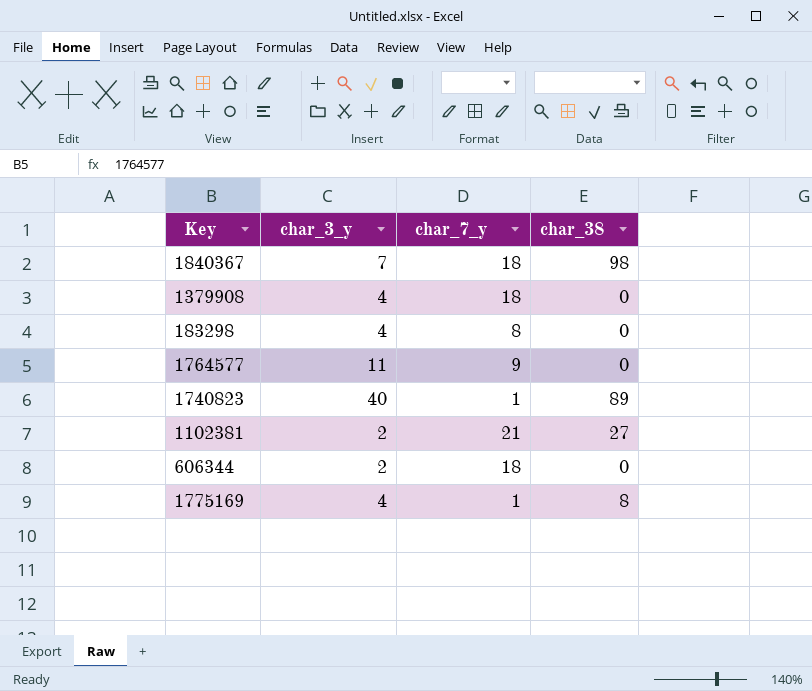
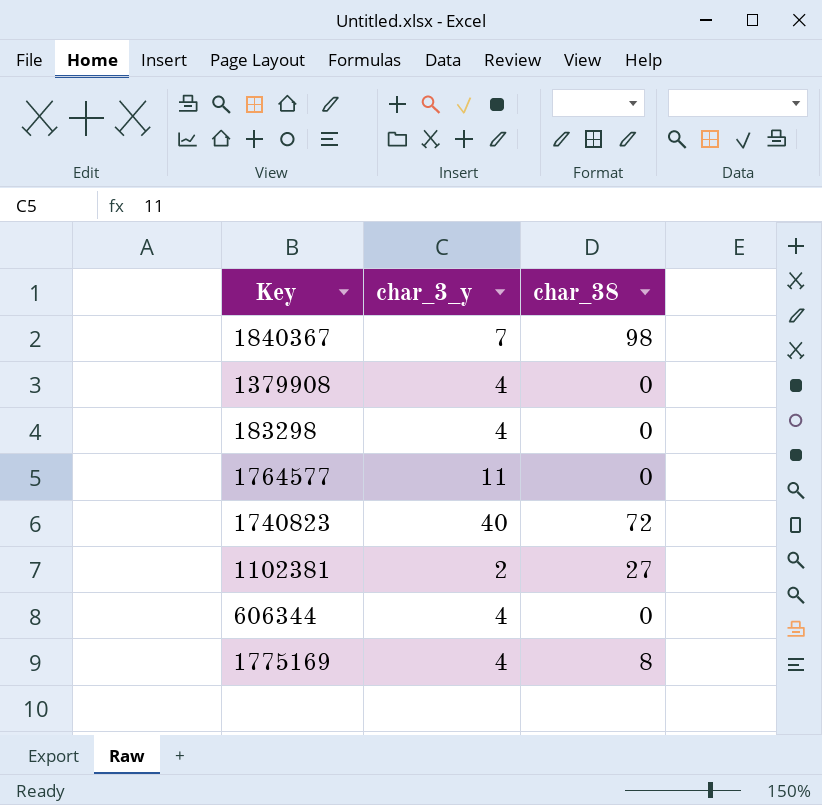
column char_7_y | position: 3 -> none
1740823 | char_38: 89 -> 72
606344 | char_3_y: 2 -> 4

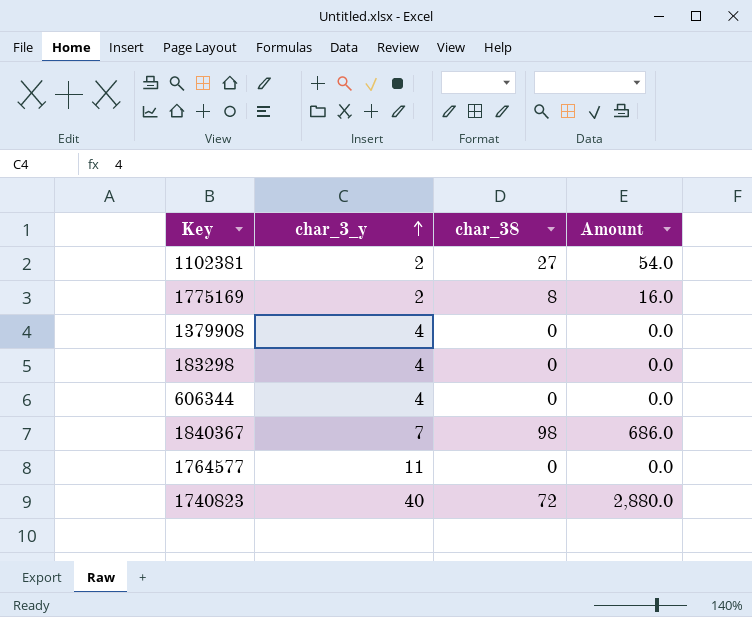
row order: none -> char_3_y ascending
column Amount | formula: none -> [char_3_y] * [char_38]
1775169 | char_3_y: 4 -> 2

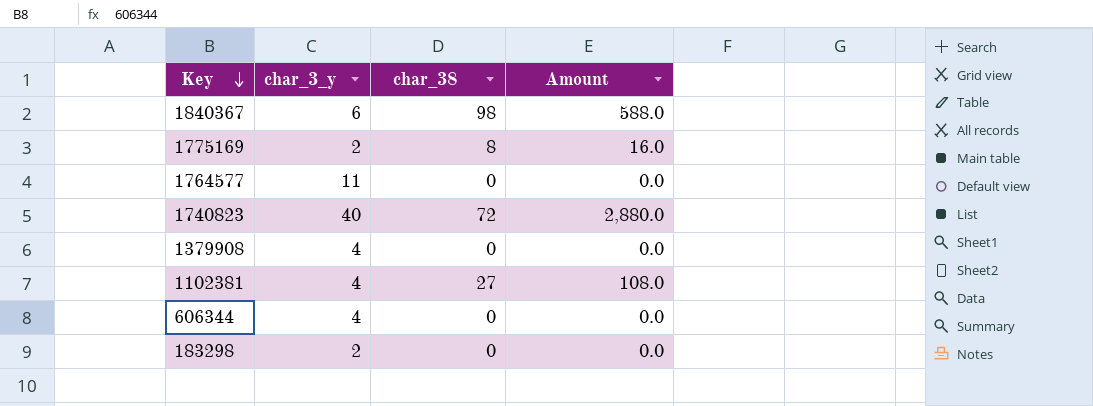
row order: char_3_y ascending -> Key descending
1840367 | char_3_y: 7 -> 6
1840367 | Amount: 686.0 -> 588.0
1102381 | char_3_y: 2 -> 4
1102381 | Amount: 54.0 -> 108.0
183298 | char_3_y: 4 -> 2

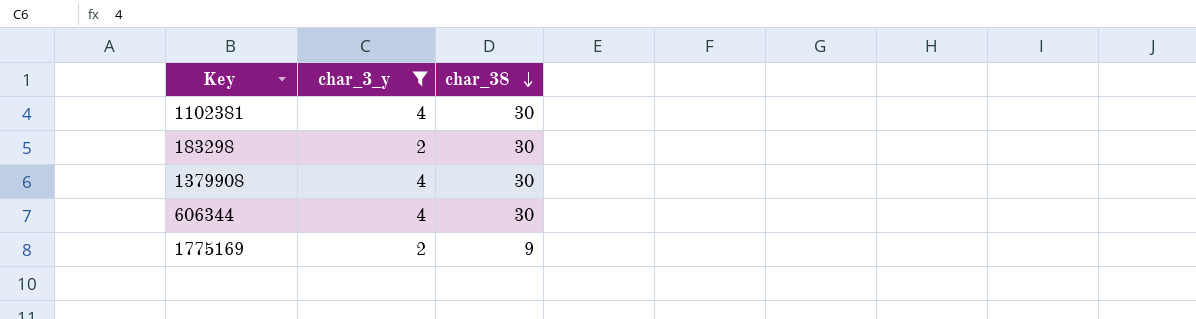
filter: none -> char_3_y <= 4
row order: Key descending -> char_38 descending
column Amount | formula: [char_3_y] * [char_38] -> none
1102381 | char_38: 27 -> 30
183298 | char_38: 0 -> 30
1379908 | char_38: 0 -> 30
606344 | char_38: 0 -> 30
1775169 | char_38: 8 -> 9

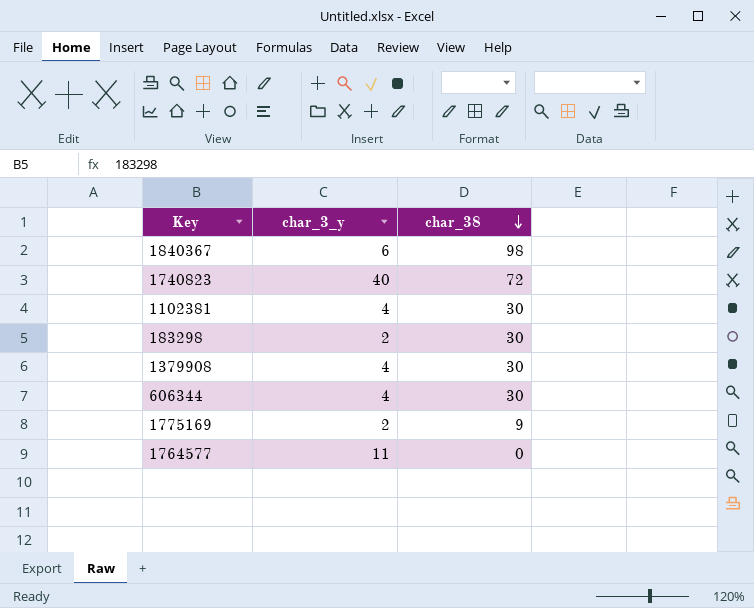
filter: char_3_y <= 4 -> none

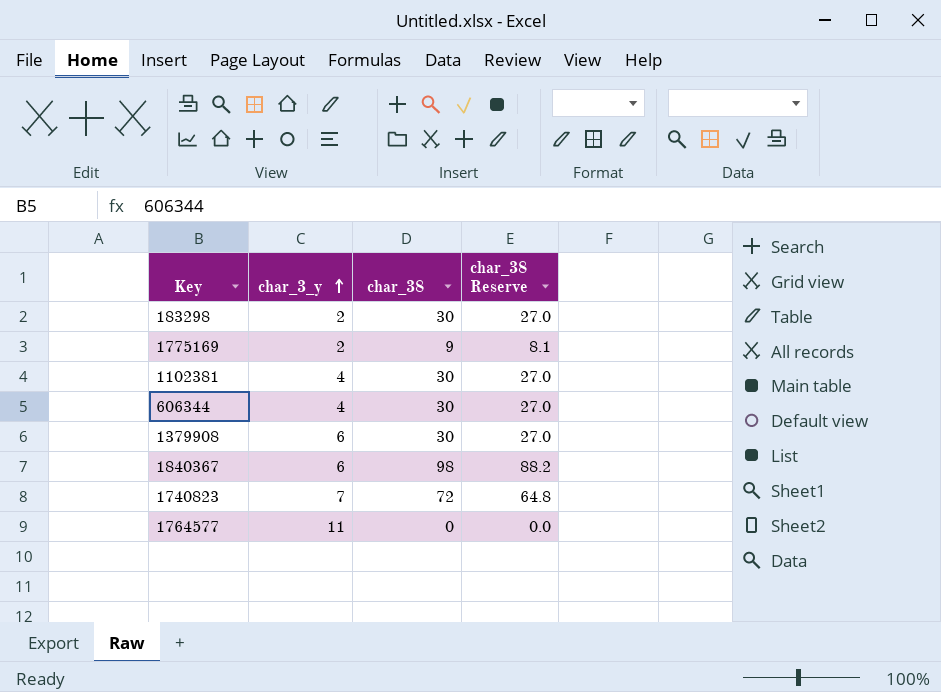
row order: char_38 descending -> char_3_y ascending
column char_38 Reserve | formula: none -> [char_38] * 0.9
1379908 | char_3_y: 4 -> 6
1740823 | char_3_y: 40 -> 7

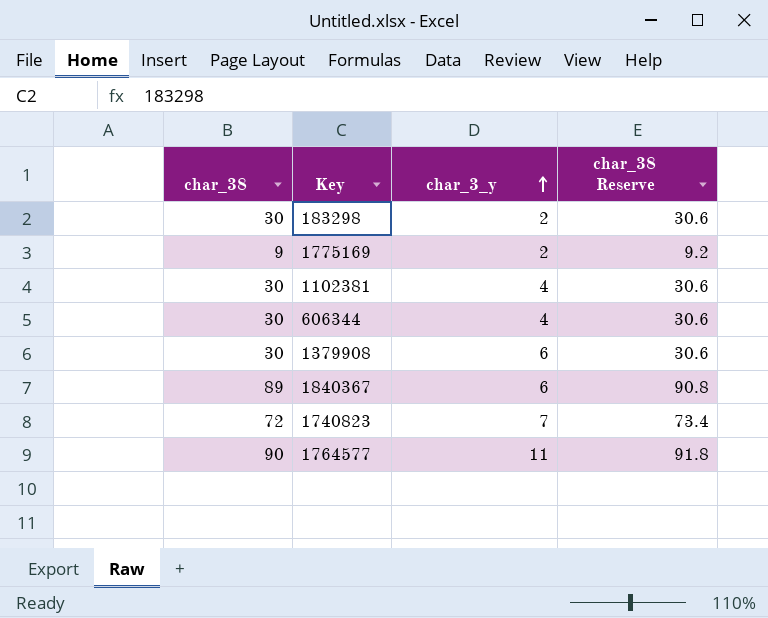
column char_38 | position: 3 -> 1
column char_38 Reserve | formula: [char_38] * 0.9 -> [char_38] * 1.02
1840367 | char_38: 98 -> 89
1764577 | char_38: 0 -> 90

